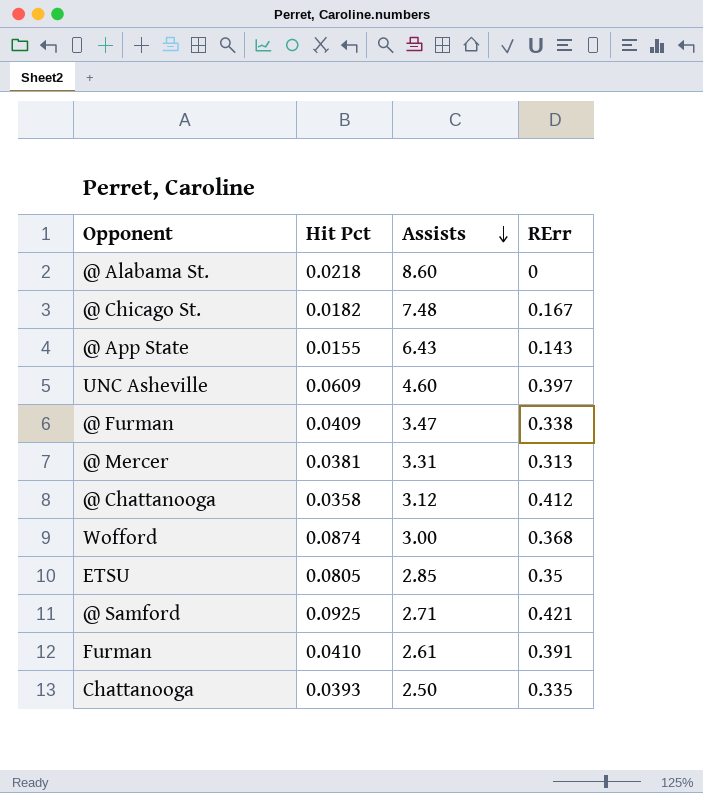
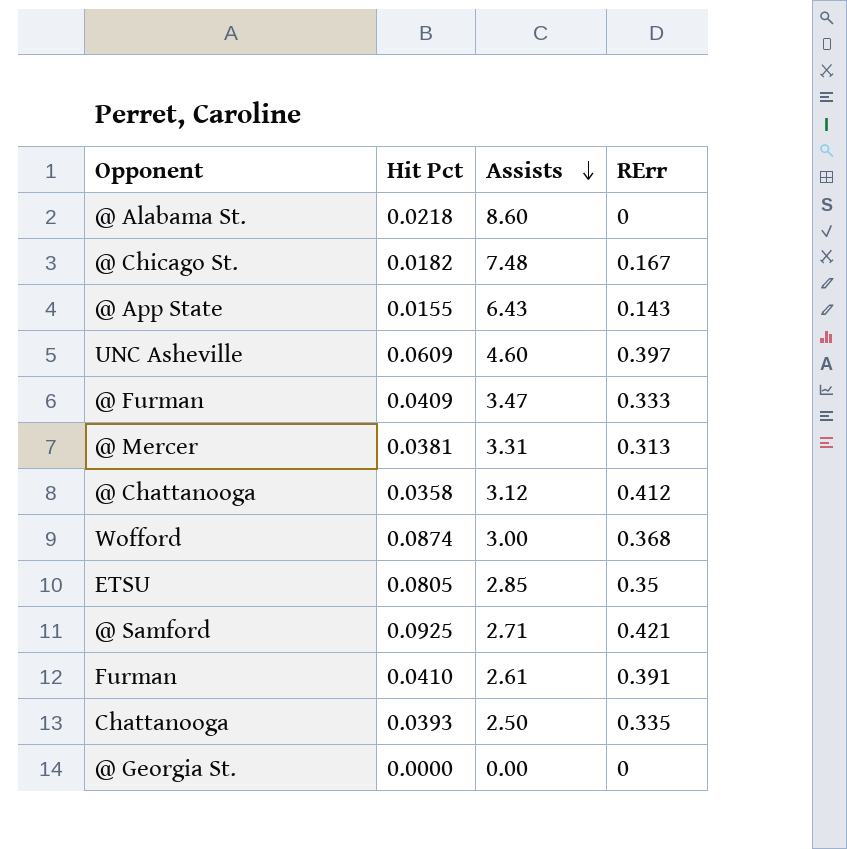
@ Furman | RErr: 0.338 -> 0.333
row @ Georgia St.: none -> 0.0000 | 0.00 | 0

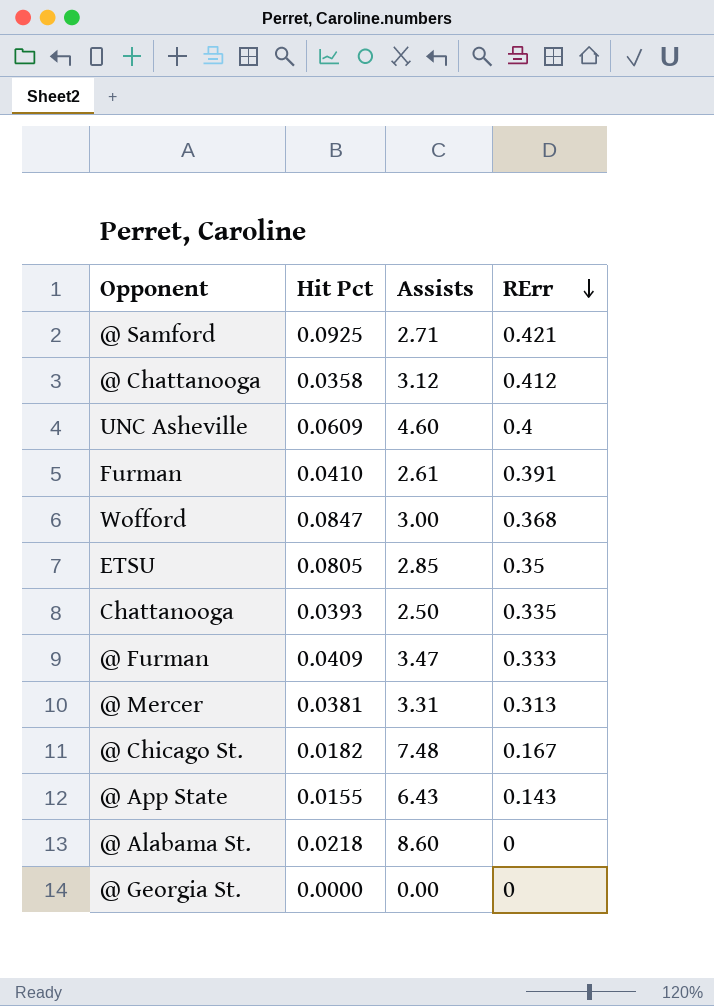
row order: Assists descending -> RErr descending
UNC Asheville | RErr: 0.397 -> 0.4
Wofford | Hit Pct: 0.0874 -> 0.0847

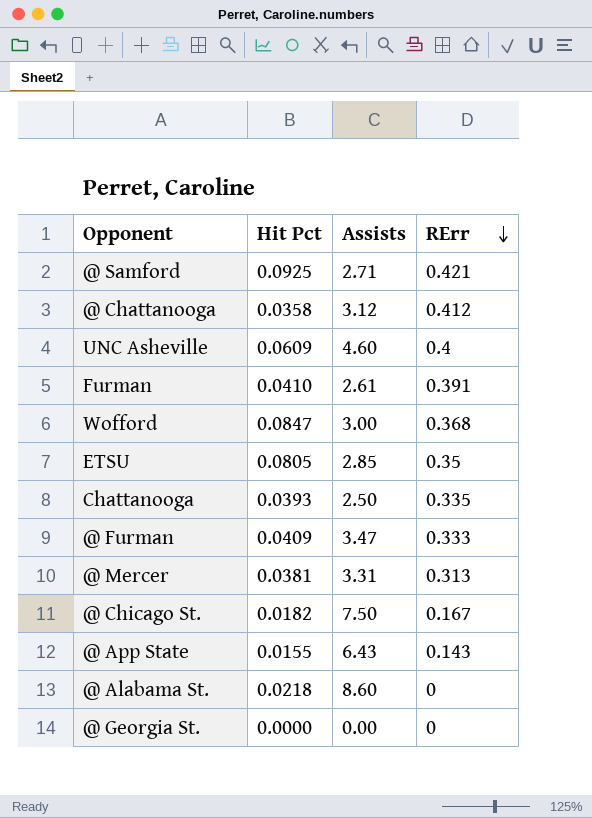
@ Chicago St. | Assists: 7.48 -> 7.50

